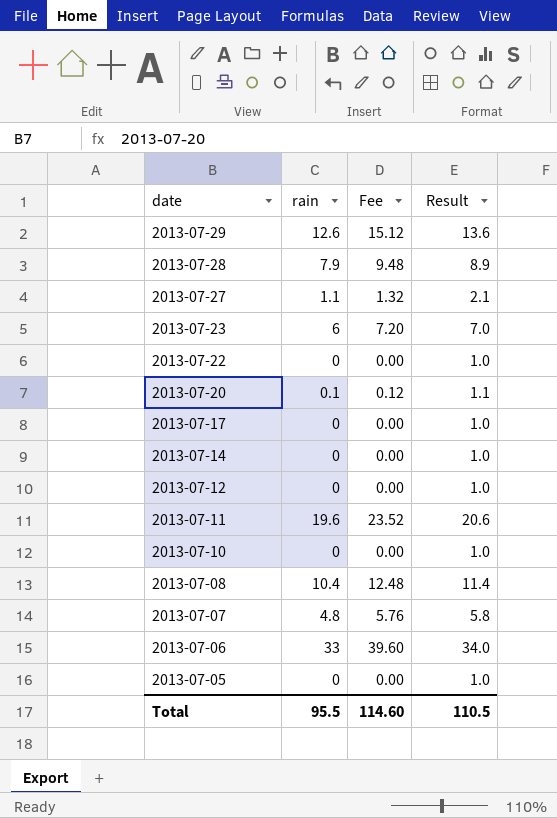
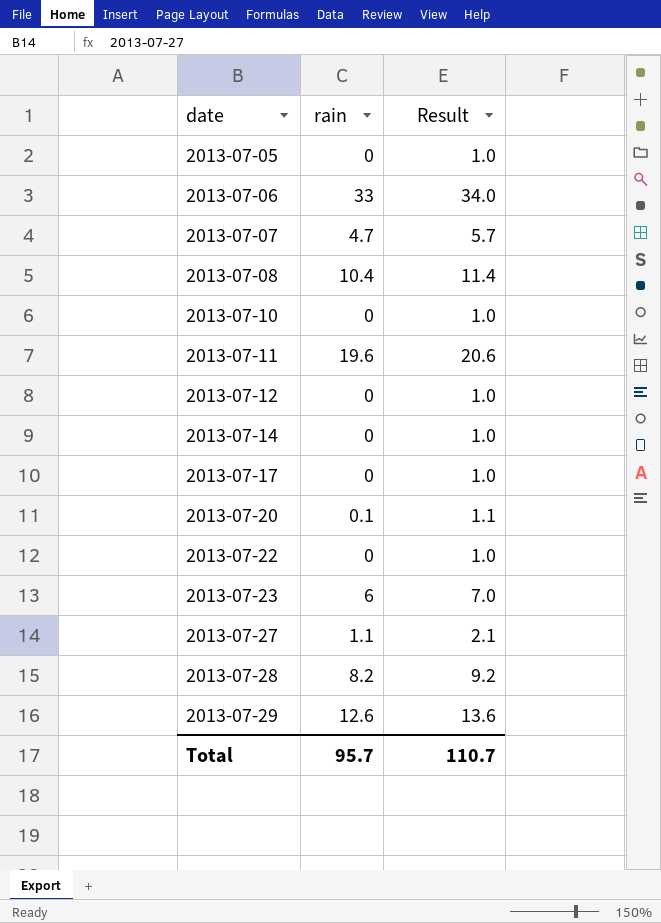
row order: date descending -> date ascending
column Fee | formula: [rain] * 1.2 -> none
2013-07-07 | rain: 4.8 -> 4.7
2013-07-07 | Result: 5.8 -> 5.7
2013-07-28 | rain: 7.9 -> 8.2
2013-07-28 | Result: 8.9 -> 9.2
Total | rain: 95.5 -> 95.7
Total | Result: 110.5 -> 110.7

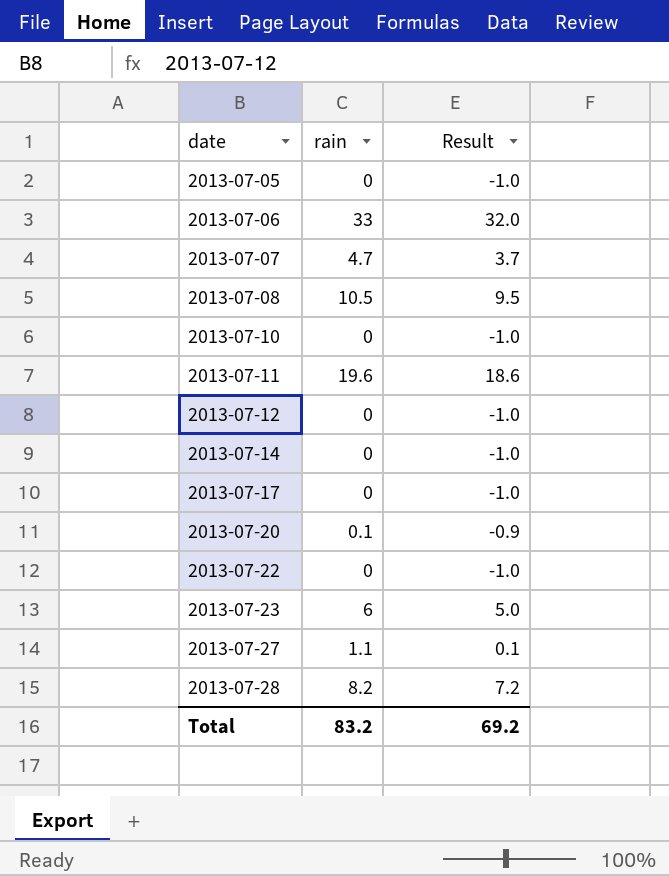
column Result | formula: [rain] + 1 -> [rain] - 1
row 2013-07-29: 12.6 | 13.6 -> none
2013-07-08 | rain: 10.4 -> 10.5
Total | rain: 95.7 -> 83.2
Total | Result: 110.7 -> 69.2

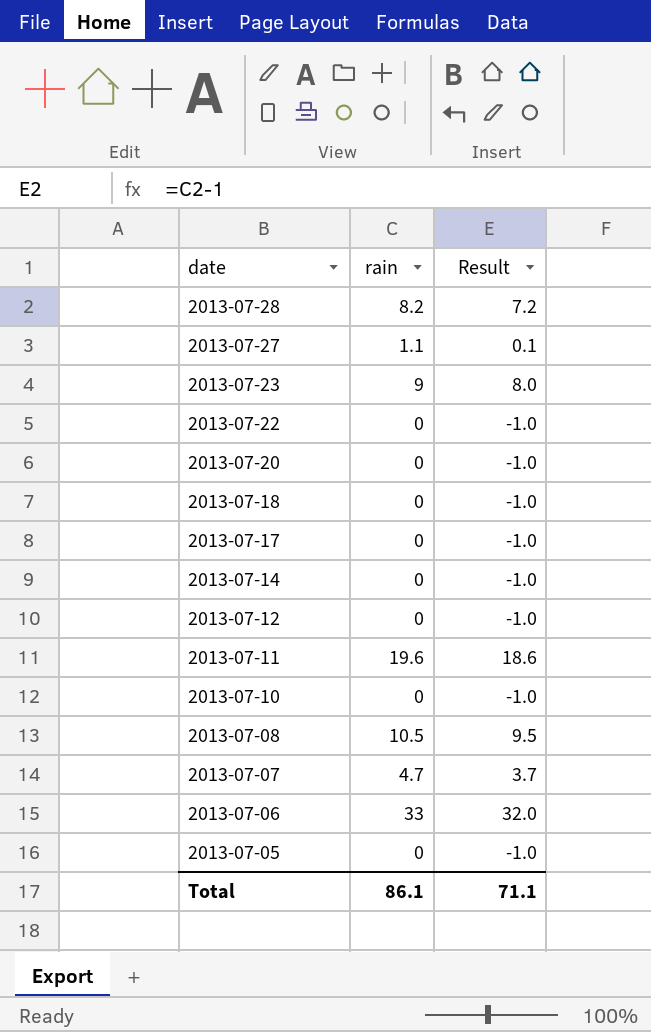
row order: date ascending -> date descending
2013-07-23 | rain: 6 -> 9
2013-07-23 | Result: 5.0 -> 8.0
2013-07-20 | rain: 0.1 -> 0
2013-07-20 | Result: -0.9 -> -1.0
row 2013-07-18: none -> 0 | -1.0
Total | rain: 83.2 -> 86.1
Total | Result: 69.2 -> 71.1

